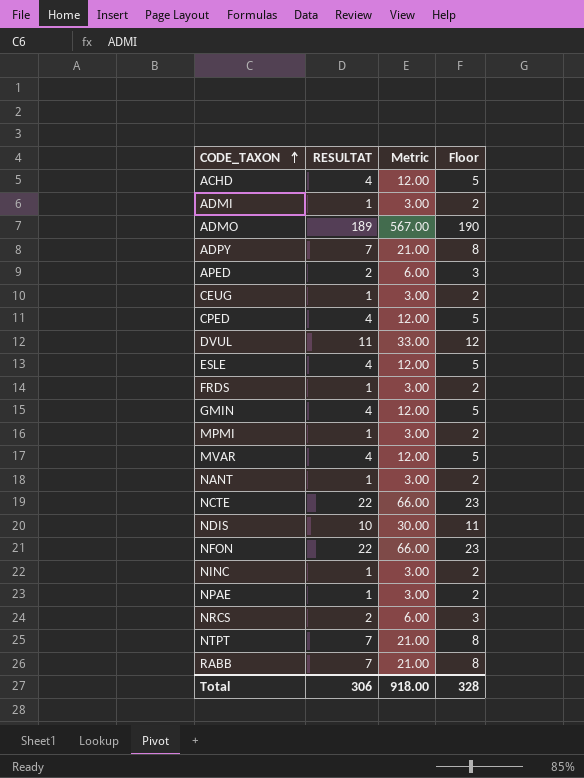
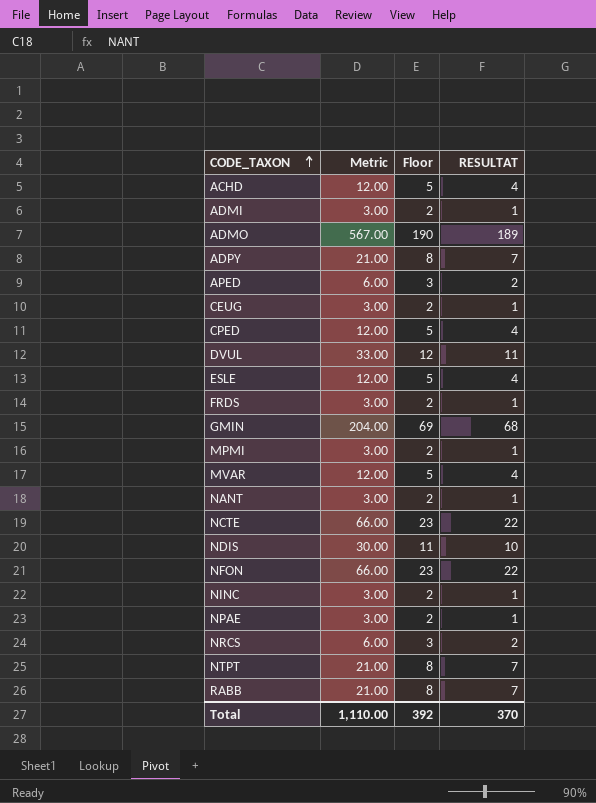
column RESULTAT | position: 2 -> 4
GMIN | Metric: 12.00 -> 204.00
GMIN | Floor: 5 -> 69
GMIN | RESULTAT: 4 -> 68
Total | Metric: 918.00 -> 1,110.00
Total | Floor: 328 -> 392
Total | RESULTAT: 306 -> 370

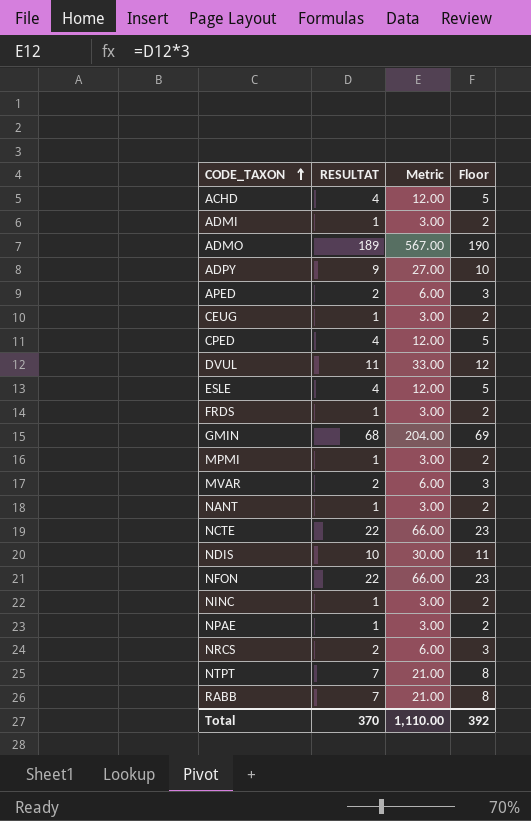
column RESULTAT | position: 4 -> 2
ADPY | RESULTAT: 7 -> 9
ADPY | Metric: 21.00 -> 27.00
ADPY | Floor: 8 -> 10
MVAR | RESULTAT: 4 -> 2
MVAR | Metric: 12.00 -> 6.00
MVAR | Floor: 5 -> 3

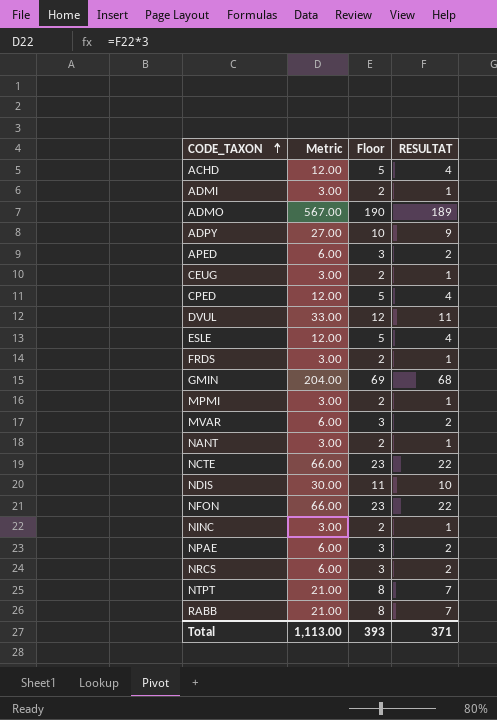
column RESULTAT | position: 2 -> 4
NPAE | Metric: 3.00 -> 6.00
NPAE | Floor: 2 -> 3
NPAE | RESULTAT: 1 -> 2
Total | Metric: 1,110.00 -> 1,113.00
Total | Floor: 392 -> 393
Total | RESULTAT: 370 -> 371

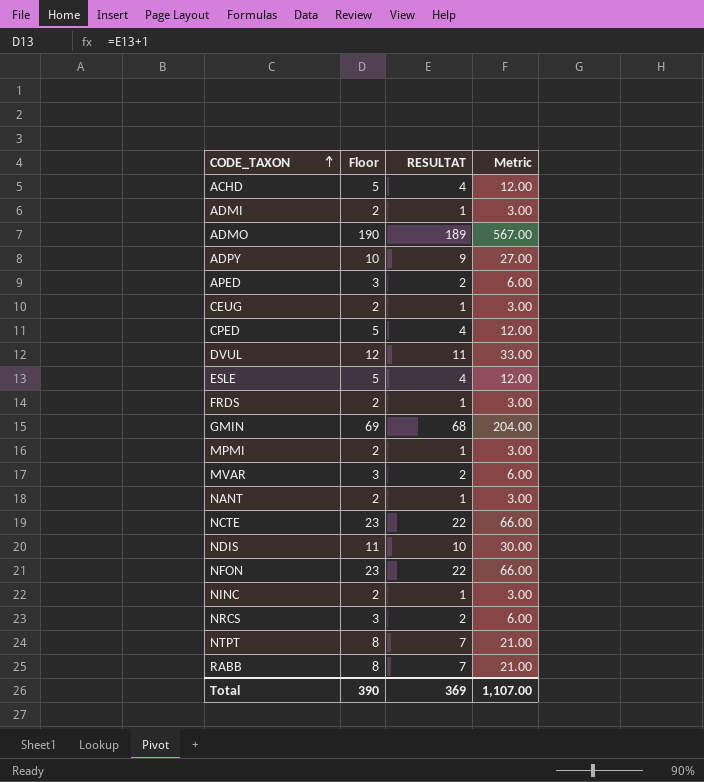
column Metric | position: 2 -> 4
row NPAE: 6.00 | 3 | 2 -> none
Total | Floor: 393 -> 390
Total | RESULTAT: 371 -> 369
Total | Metric: 1,113.00 -> 1,107.00

